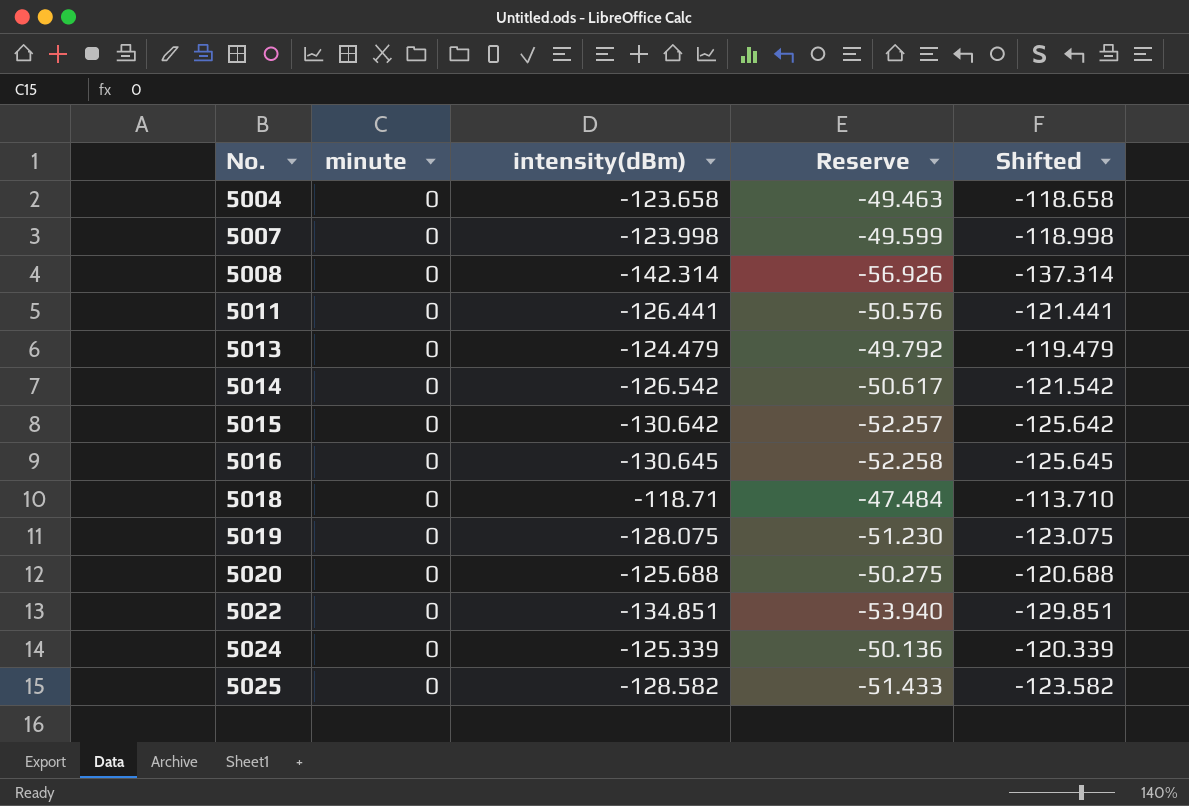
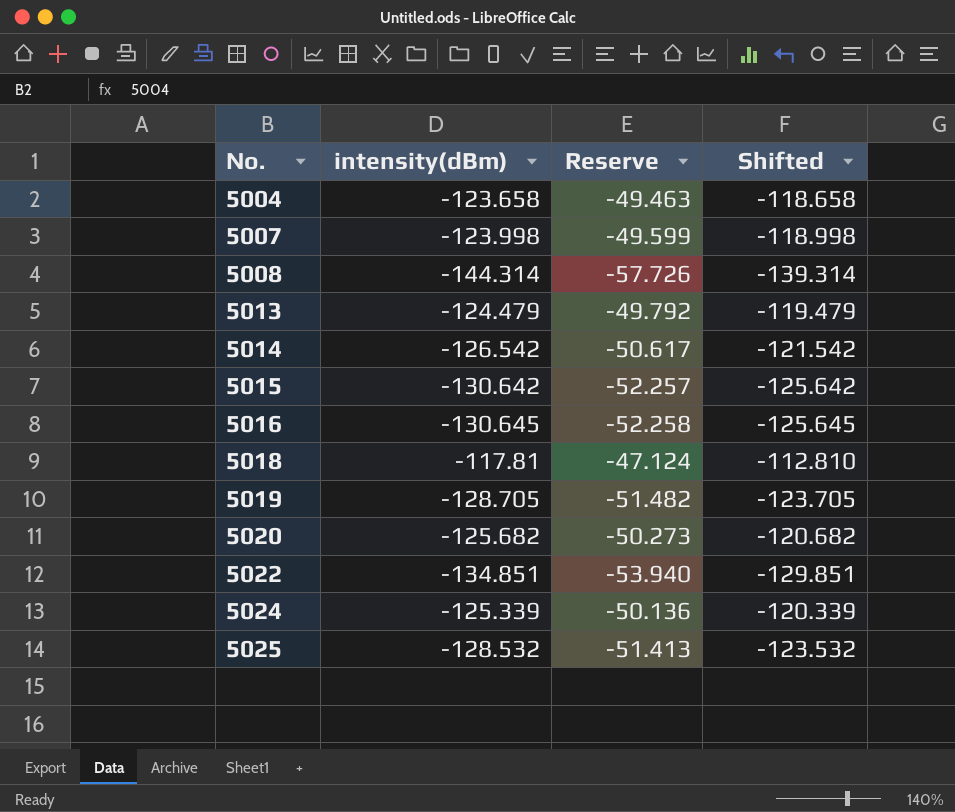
column minute | position: 2 -> none
row 5011: 0 | -126.441 | -50.576 | -121.441 -> none
5008 | intensity(dBm): -142.314 -> -144.314
5008 | Reserve: -56.926 -> -57.726
5008 | Shifted: -137.314 -> -139.314
5018 | intensity(dBm): -118.71 -> -117.81
5018 | Reserve: -47.484 -> -47.124
5018 | Shifted: -113.710 -> -112.810
5019 | intensity(dBm): -128.075 -> -128.705
5019 | Reserve: -51.230 -> -51.482
5019 | Shifted: -123.075 -> -123.705
5020 | intensity(dBm): -125.688 -> -125.682
5020 | Reserve: -50.275 -> -50.273
5020 | Shifted: -120.688 -> -120.682
5025 | intensity(dBm): -128.582 -> -128.532
5025 | Reserve: -51.433 -> -51.413
5025 | Shifted: -123.582 -> -123.532

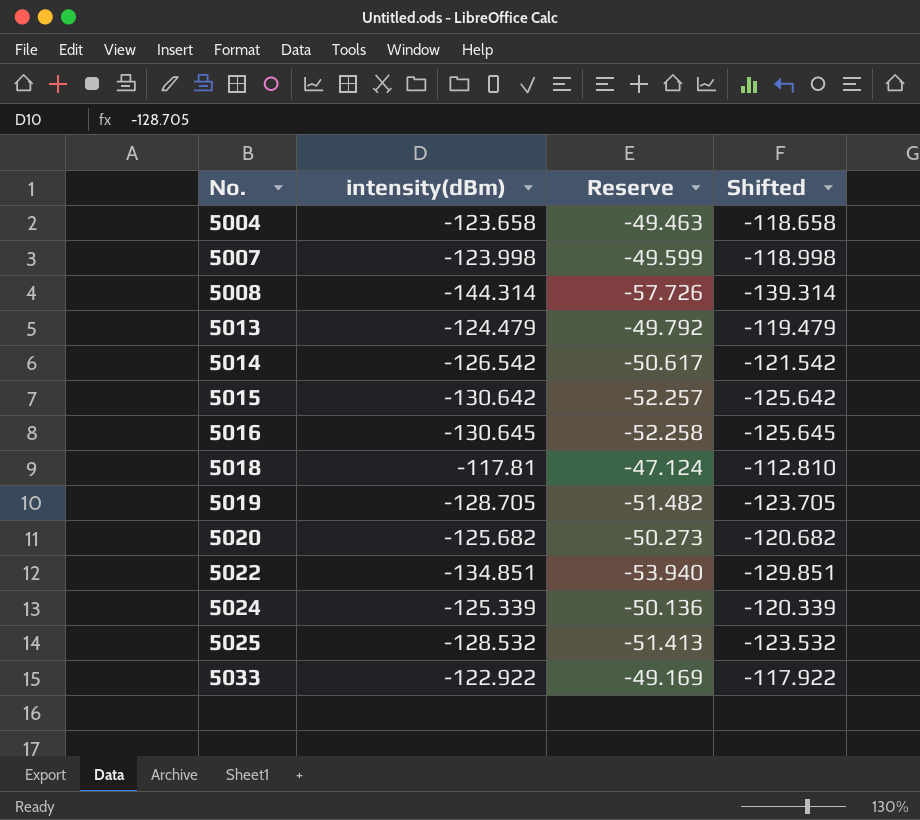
row 5033: none -> -122.922 | -49.169 | -117.922

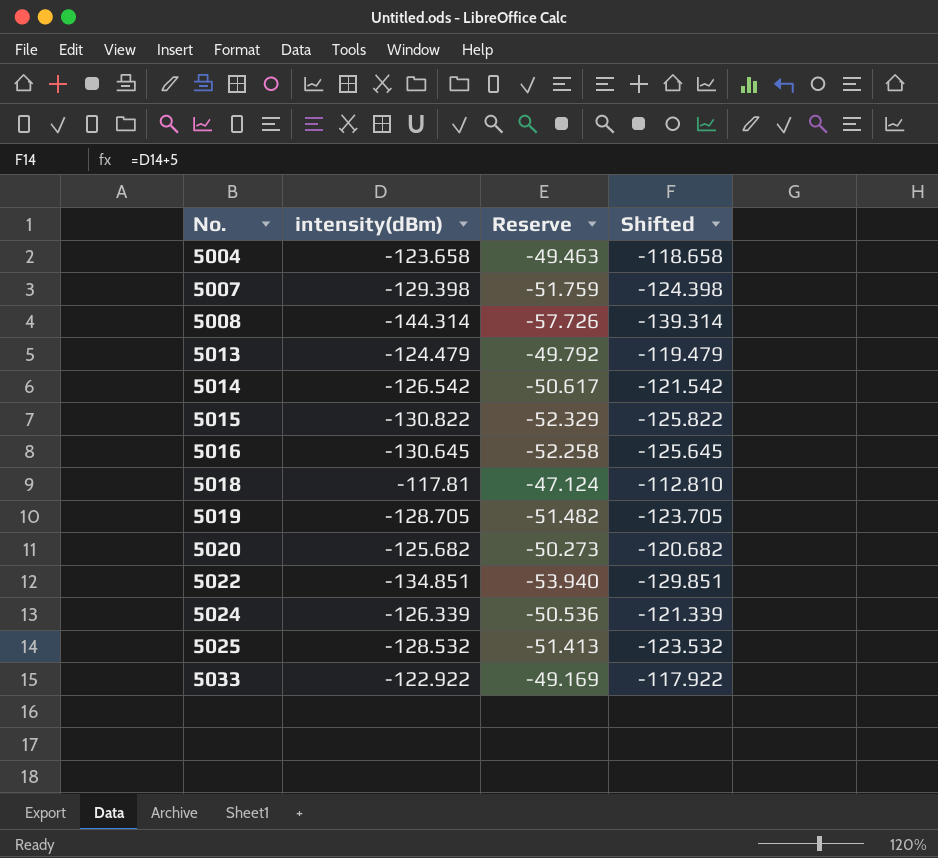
5007 | intensity(dBm): -123.998 -> -129.398
5007 | Reserve: -49.599 -> -51.759
5007 | Shifted: -118.998 -> -124.398
5015 | intensity(dBm): -130.642 -> -130.822
5015 | Reserve: -52.257 -> -52.329
5015 | Shifted: -125.642 -> -125.822
5024 | intensity(dBm): -125.339 -> -126.339
5024 | Reserve: -50.136 -> -50.536
5024 | Shifted: -120.339 -> -121.339

